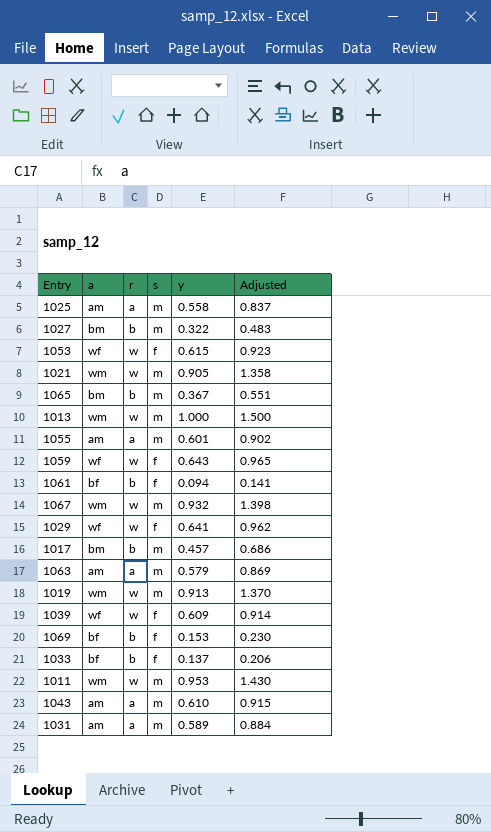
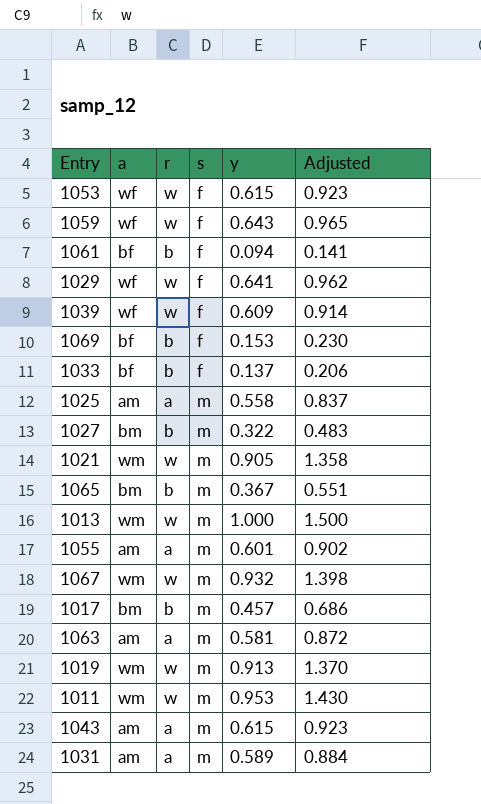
row order: none -> s ascending
1063 | y: 0.579 -> 0.581
1063 | Adjusted: 0.869 -> 0.872
1043 | y: 0.610 -> 0.615
1043 | Adjusted: 0.915 -> 0.923

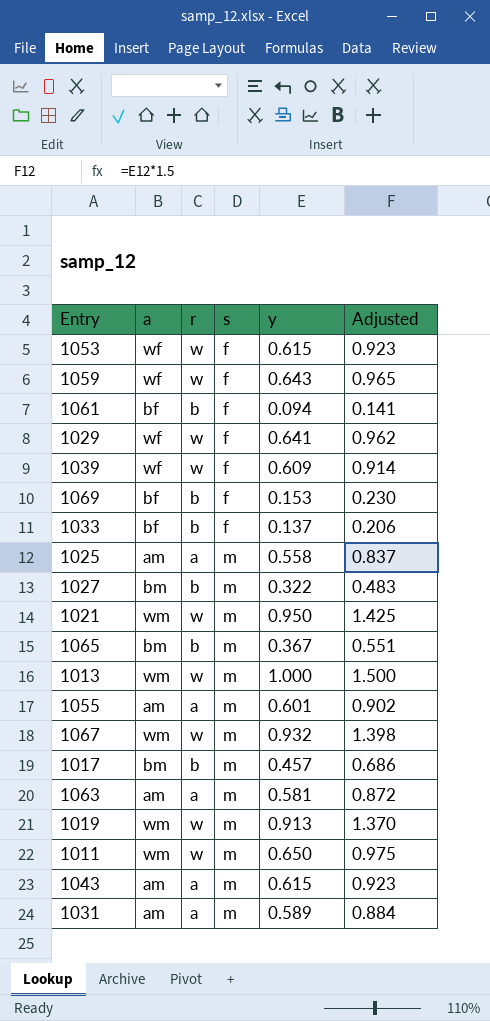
1021 | y: 0.905 -> 0.950
1021 | Adjusted: 1.358 -> 1.425
1011 | y: 0.953 -> 0.650
1011 | Adjusted: 1.430 -> 0.975

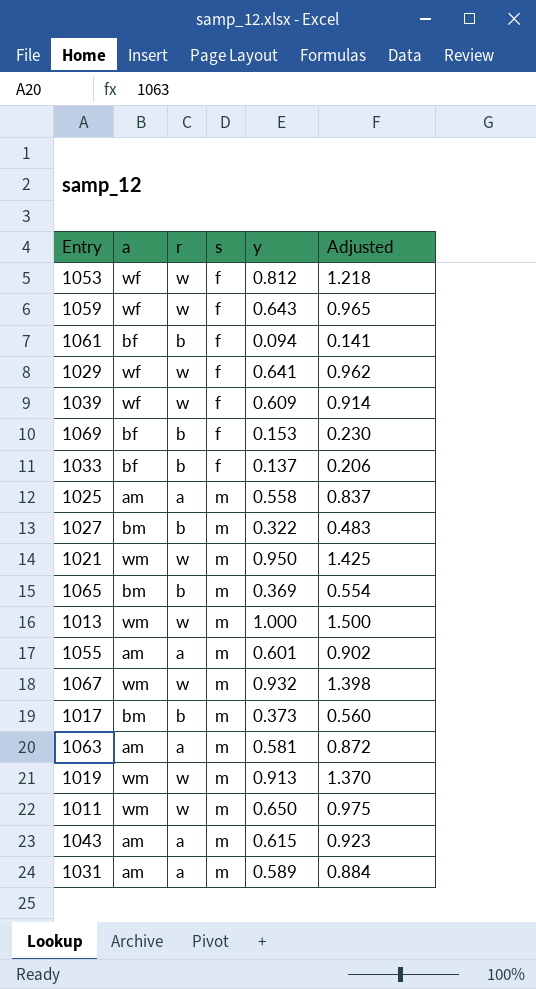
1053 | y: 0.615 -> 0.812
1053 | Adjusted: 0.923 -> 1.218
1065 | y: 0.367 -> 0.369
1065 | Adjusted: 0.551 -> 0.554
1017 | y: 0.457 -> 0.373
1017 | Adjusted: 0.686 -> 0.560

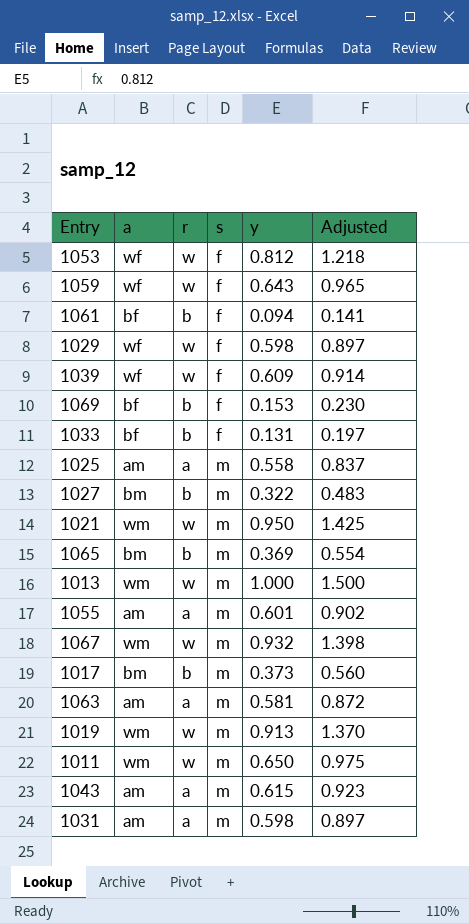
1029 | y: 0.641 -> 0.598
1029 | Adjusted: 0.962 -> 0.897
1033 | y: 0.137 -> 0.131
1033 | Adjusted: 0.206 -> 0.197
1031 | y: 0.589 -> 0.598
1031 | Adjusted: 0.884 -> 0.897

